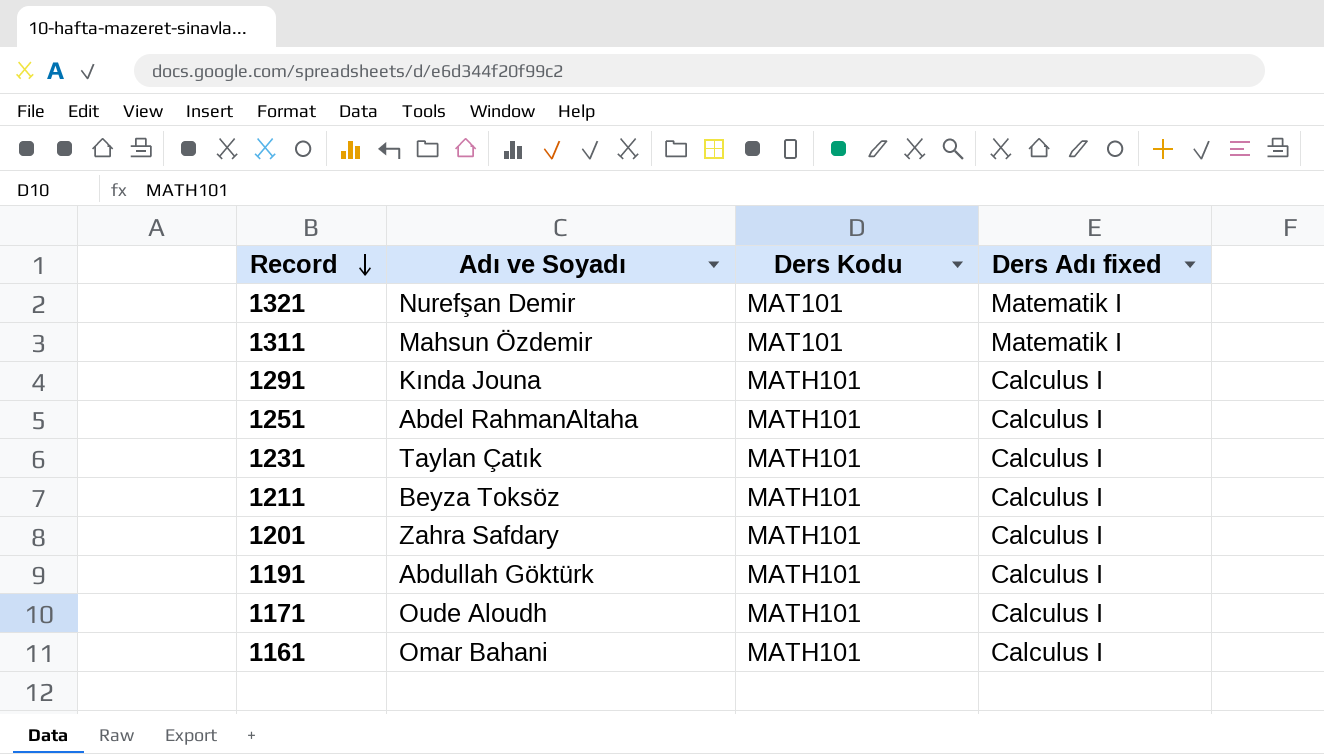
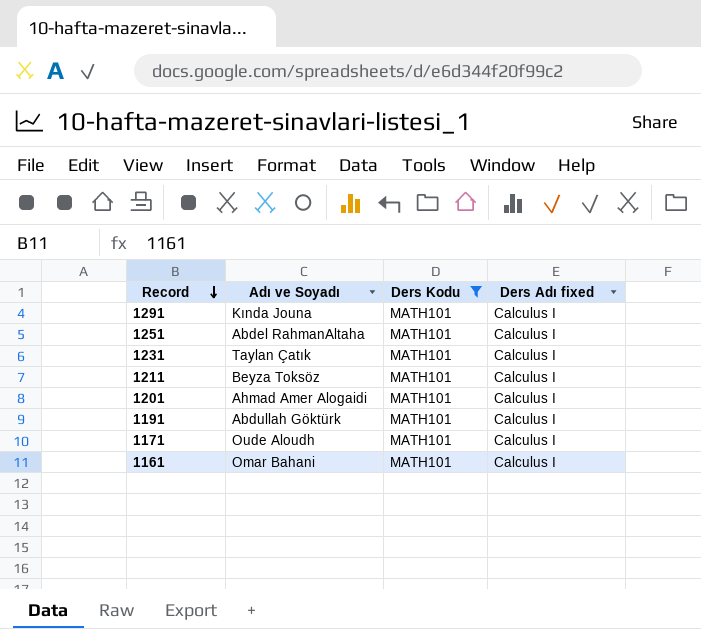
filter: none -> Ders Kodu = MATH101
1201 | Adı ve Soyadı: Zahra Safdary -> Ahmad Amer Alogaidi

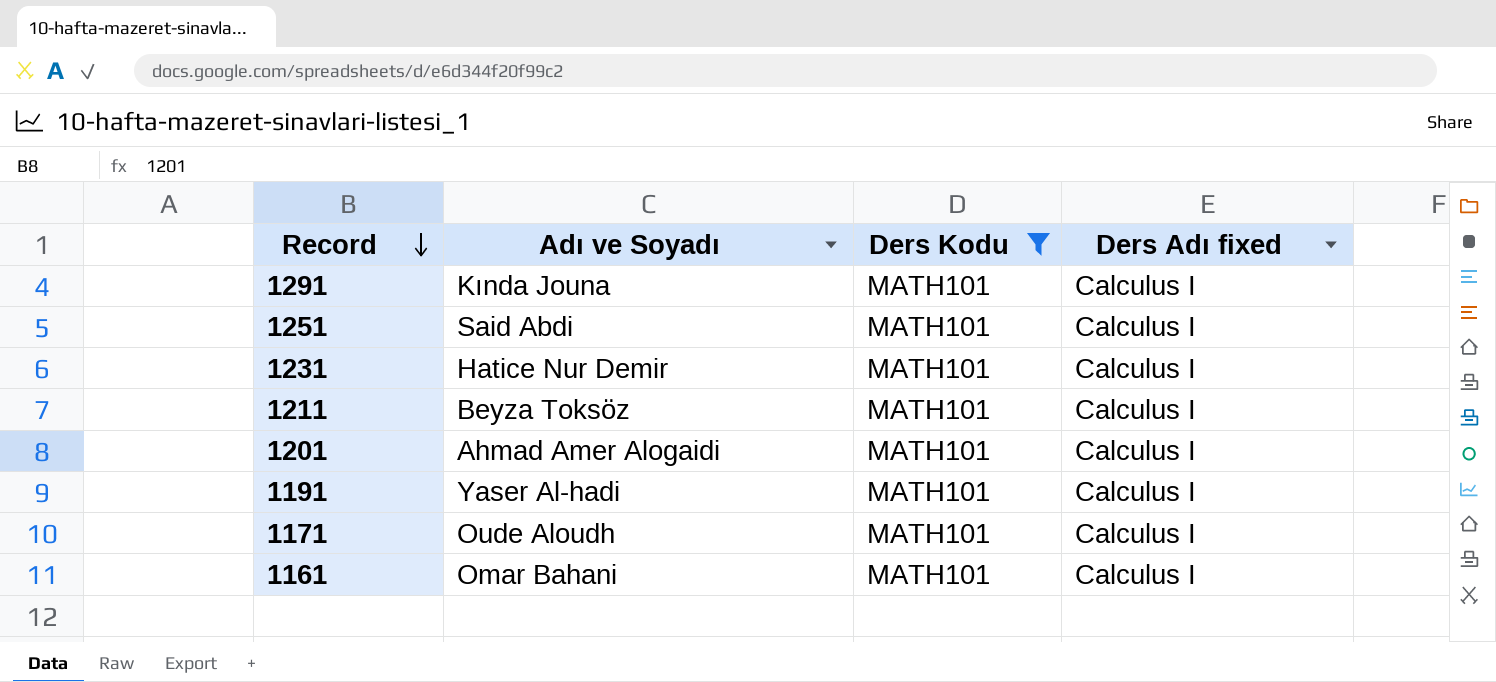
1251 | Adı ve Soyadı: Abdel RahmanAltaha -> Said Abdi
1231 | Adı ve Soyadı: Taylan Çatık -> Hatice Nur Demir
1191 | Adı ve Soyadı: Abdullah Göktürk -> Yaser Al-hadi

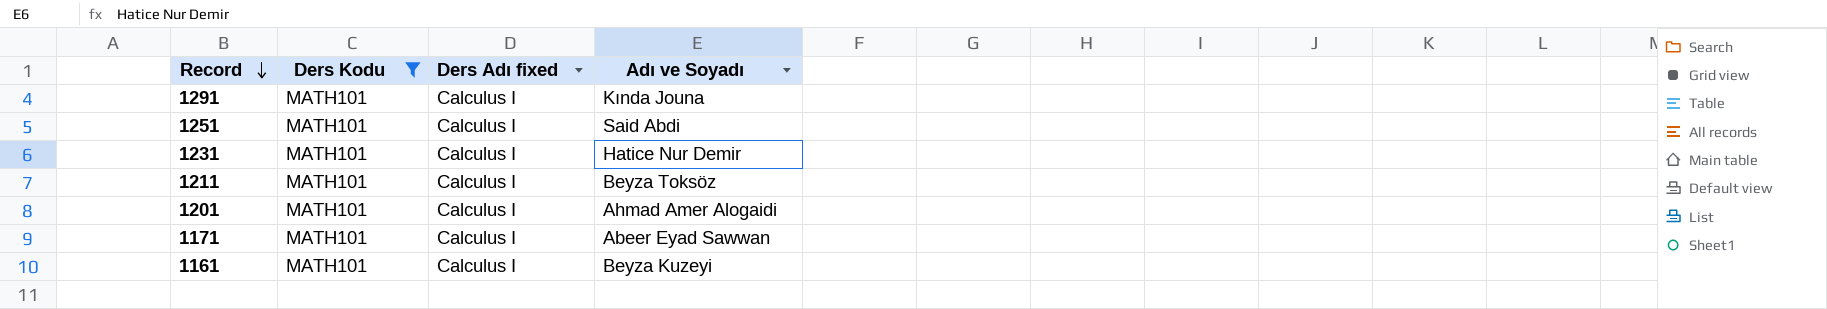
column Adı ve Soyadı | position: 2 -> 4
row 1191: Yaser Al-hadi | MATH101 | Calculus I -> none
1171 | Adı ve Soyadı: Oude Aloudh -> Abeer Eyad Sawwan
1161 | Adı ve Soyadı: Omar Bahani -> Beyza Kuzeyi

